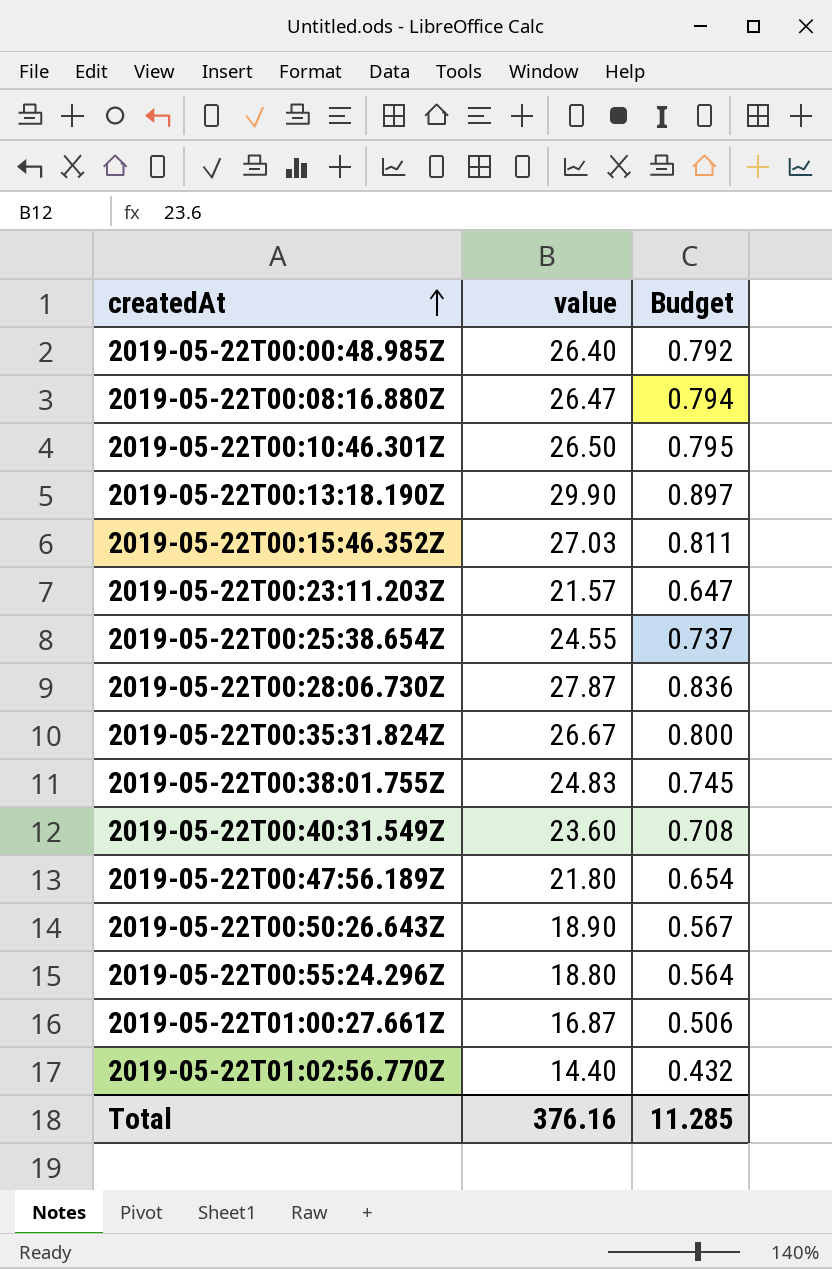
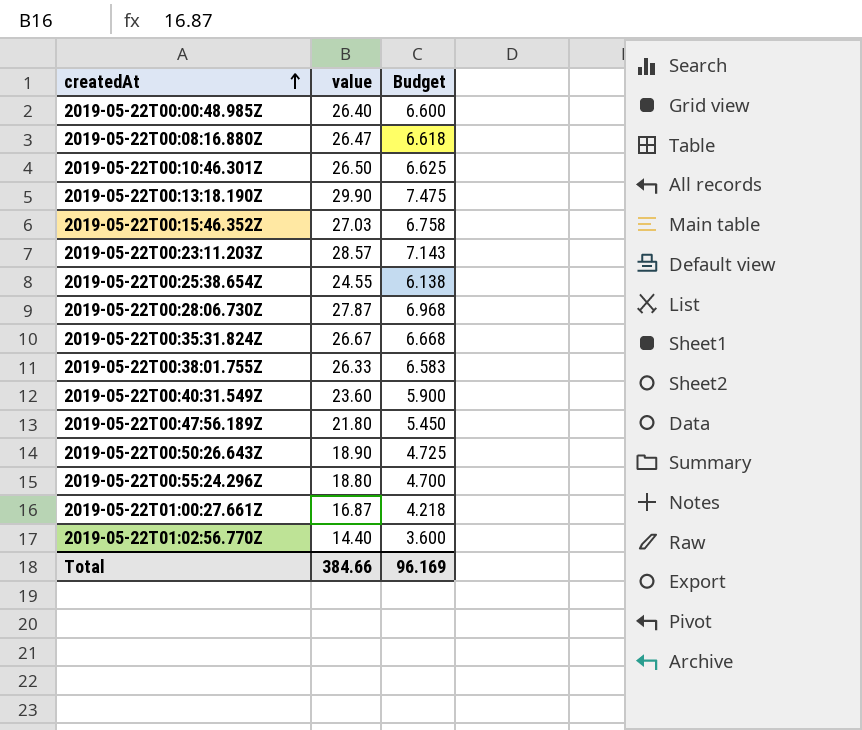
column Budget | formula: [value] * 0.03 -> [value] * 0.25
2019-05-22T00:23:11.203Z | value: 21.57 -> 28.57
2019-05-22T00:38:01.755Z | value: 24.83 -> 26.33
Total | value: 376.16 -> 384.66
Total | Budget: 11.285 -> 96.169

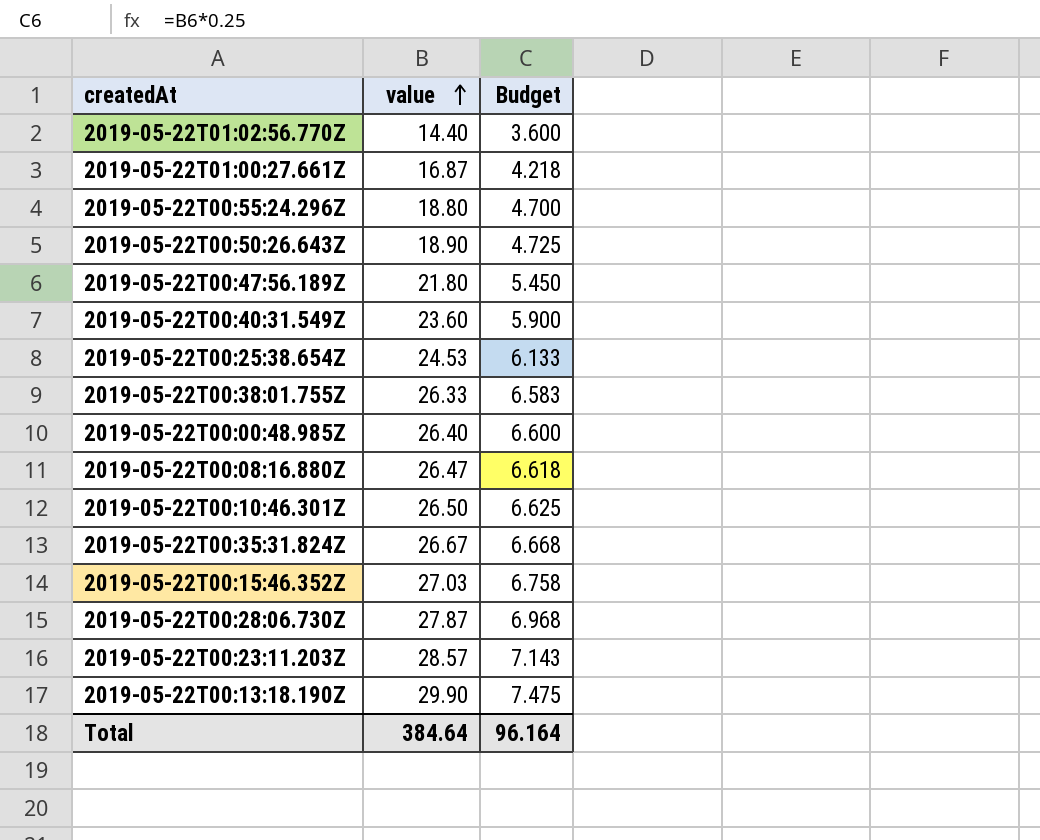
row order: createdAt ascending -> value ascending
2019-05-22T00:25:38.654Z | value: 24.55 -> 24.53
2019-05-22T00:25:38.654Z | Budget: 6.138 -> 6.133
Total | value: 384.66 -> 384.64
Total | Budget: 96.169 -> 96.164

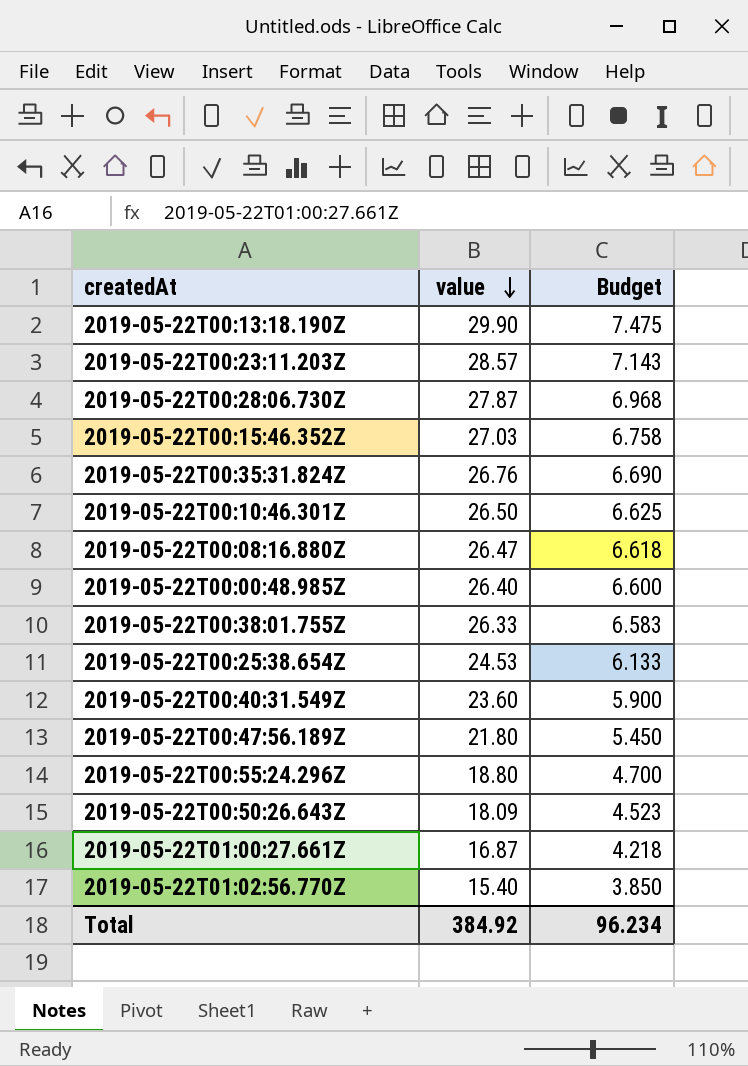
row order: value ascending -> value descending
2019-05-22T00:35:31.824Z | value: 26.67 -> 26.76
2019-05-22T00:35:31.824Z | Budget: 6.668 -> 6.690
2019-05-22T00:50:26.643Z | value: 18.90 -> 18.09
2019-05-22T00:50:26.643Z | Budget: 4.725 -> 4.523
2019-05-22T01:02:56.770Z | value: 14.40 -> 15.40
2019-05-22T01:02:56.770Z | Budget: 3.600 -> 3.850
Total | value: 384.64 -> 384.92
Total | Budget: 96.164 -> 96.234

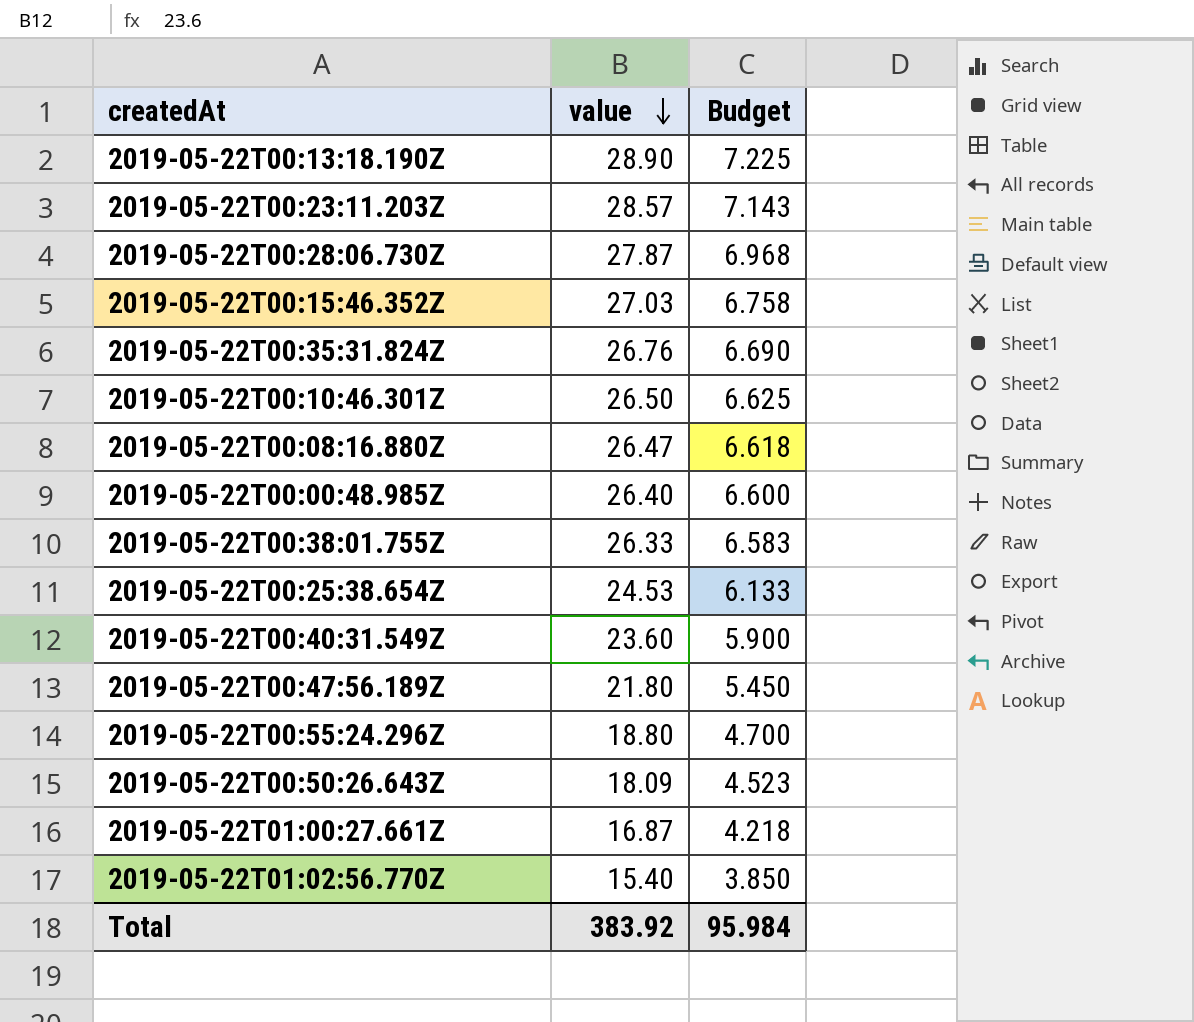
2019-05-22T00:13:18.190Z | value: 29.90 -> 28.90
2019-05-22T00:13:18.190Z | Budget: 7.475 -> 7.225
Total | value: 384.92 -> 383.92
Total | Budget: 96.234 -> 95.984

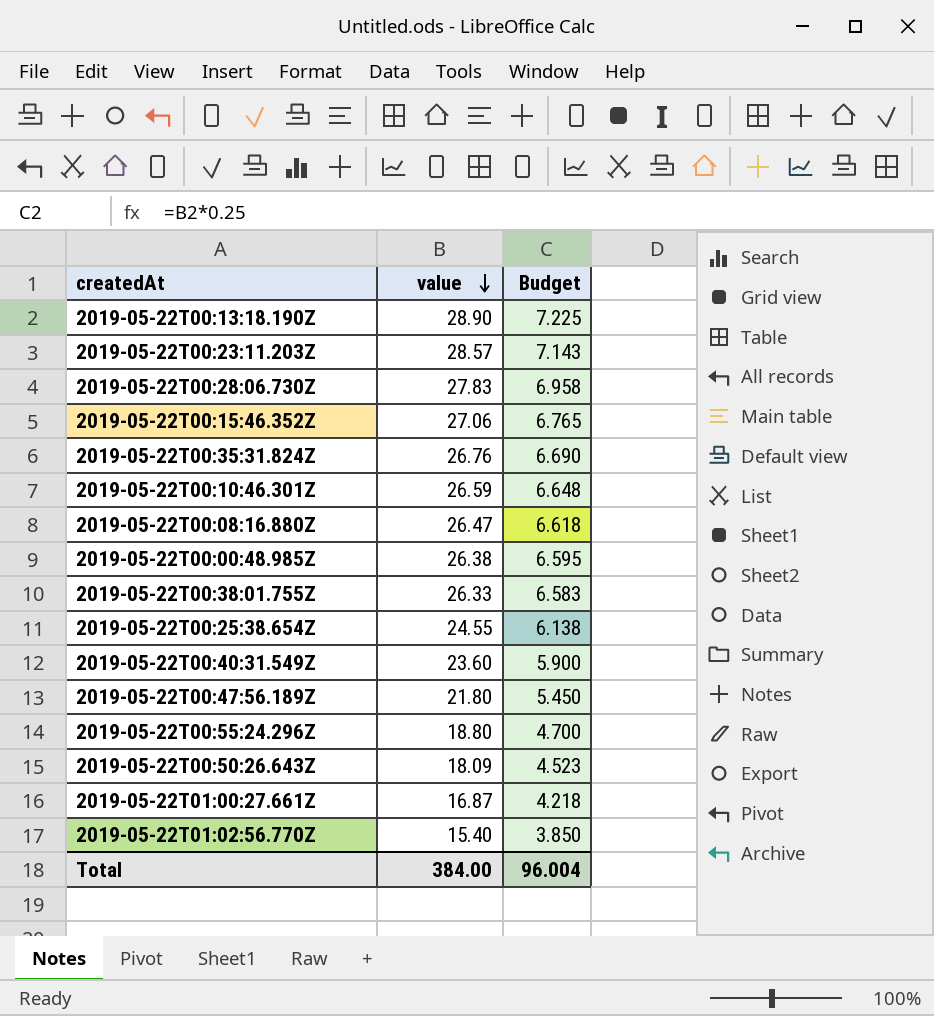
2019-05-22T00:28:06.730Z | value: 27.87 -> 27.83
2019-05-22T00:28:06.730Z | Budget: 6.968 -> 6.958
2019-05-22T00:15:46.352Z | value: 27.03 -> 27.06
2019-05-22T00:15:46.352Z | Budget: 6.758 -> 6.765
2019-05-22T00:10:46.301Z | value: 26.50 -> 26.59
2019-05-22T00:10:46.301Z | Budget: 6.625 -> 6.648
2019-05-22T00:00:48.985Z | value: 26.40 -> 26.38
2019-05-22T00:00:48.985Z | Budget: 6.600 -> 6.595
2019-05-22T00:25:38.654Z | value: 24.53 -> 24.55
2019-05-22T00:25:38.654Z | Budget: 6.133 -> 6.138
Total | value: 383.92 -> 384.00
Total | Budget: 95.984 -> 96.004

